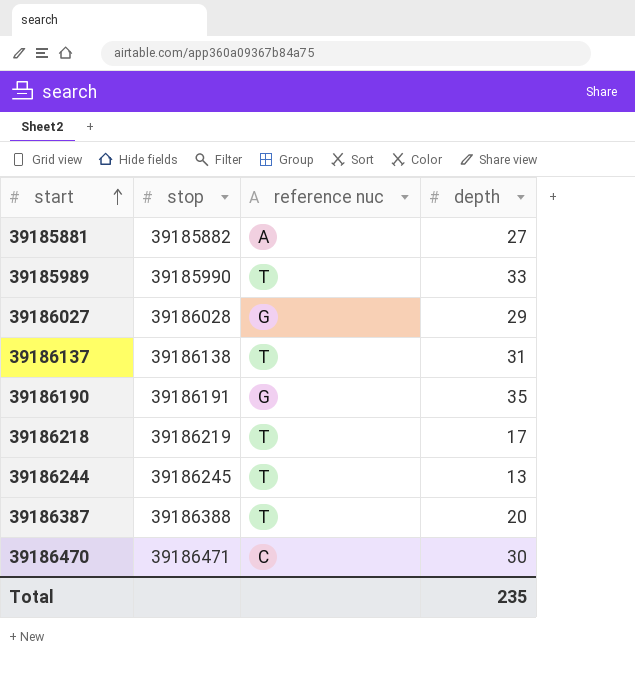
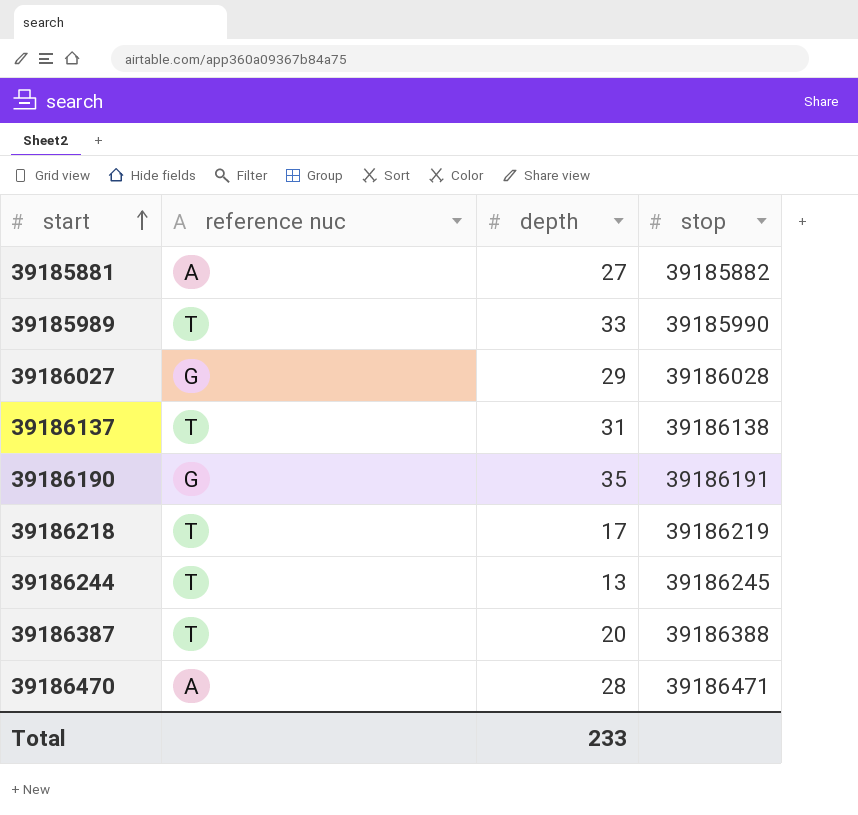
column stop | position: 2 -> 4
39186470 | reference nuc: C -> A
39186470 | depth: 30 -> 28
Total | depth: 235 -> 233

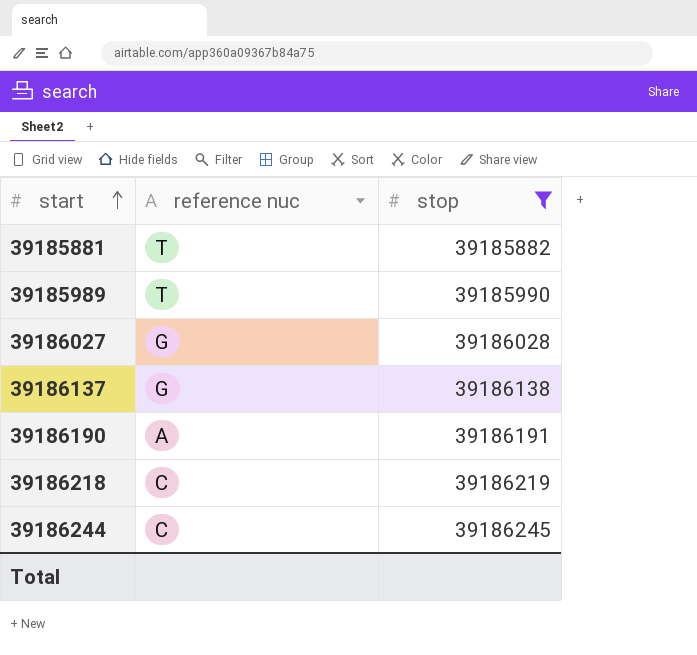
filter: none -> stop <= 39186245
column depth | position: 3 -> none
39185881 | reference nuc: A -> T
39186137 | reference nuc: T -> G
39186190 | reference nuc: G -> A
39186218 | reference nuc: T -> C
39186244 | reference nuc: T -> C

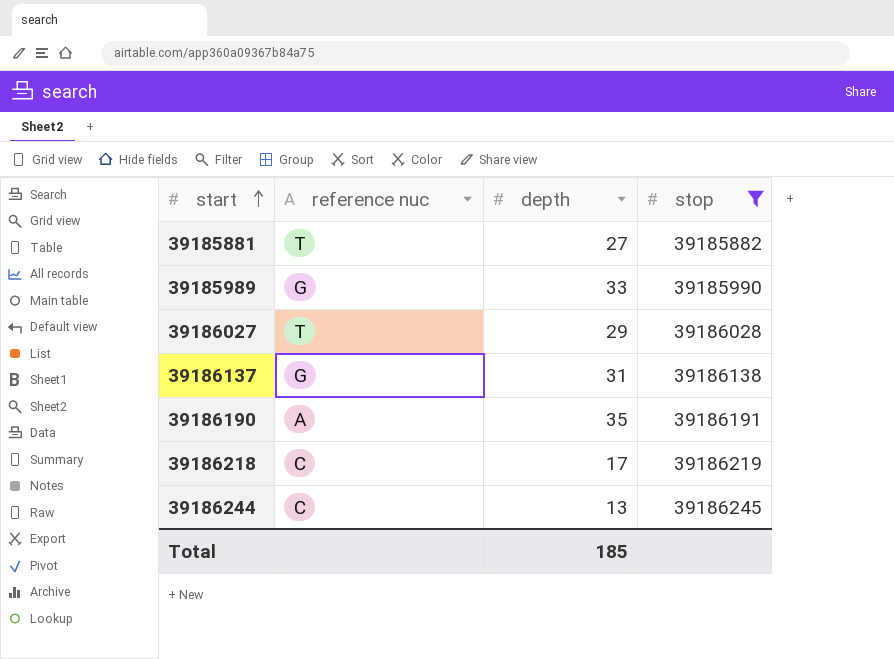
column depth | position: none -> 3
39185989 | reference nuc: T -> G
39186027 | reference nuc: G -> T

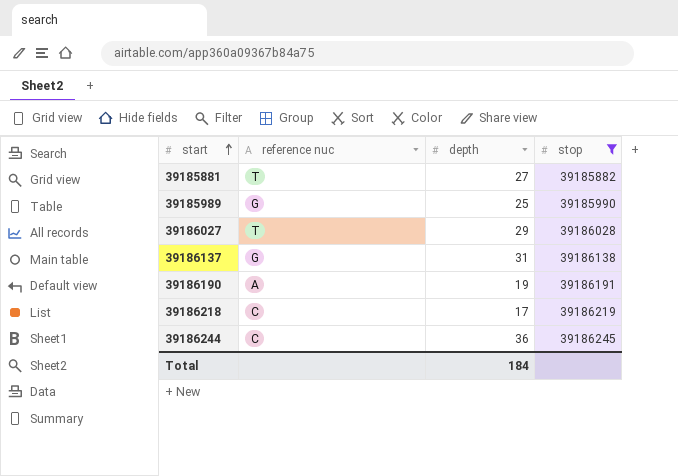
39185989 | depth: 33 -> 25
39186190 | depth: 35 -> 19
39186244 | depth: 13 -> 36
Total | depth: 185 -> 184

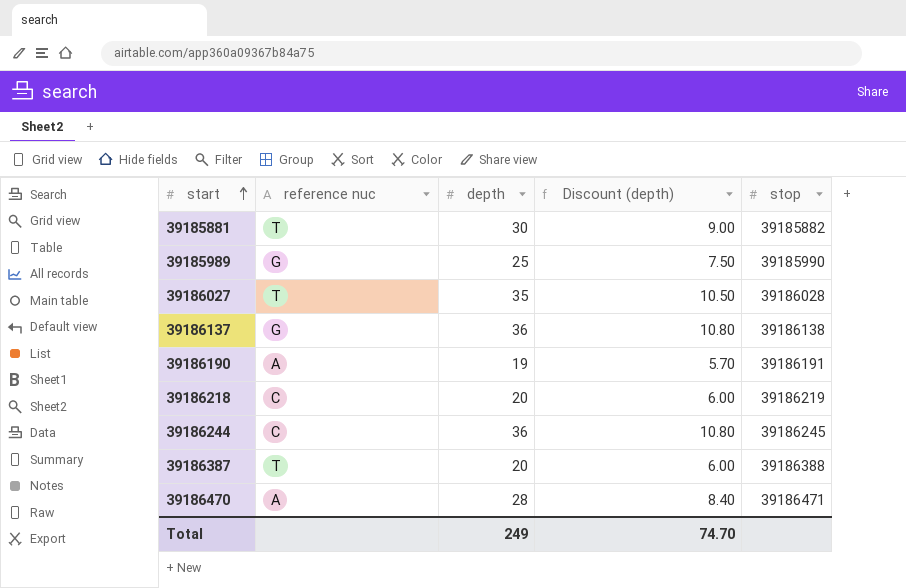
filter: stop <= 39186245 -> none
column Discount (depth) | formula: none -> [depth] * 0.3
39185881 | depth: 27 -> 30
39186027 | depth: 29 -> 35
39186137 | depth: 31 -> 36
39186218 | depth: 17 -> 20
Total | depth: 184 -> 249

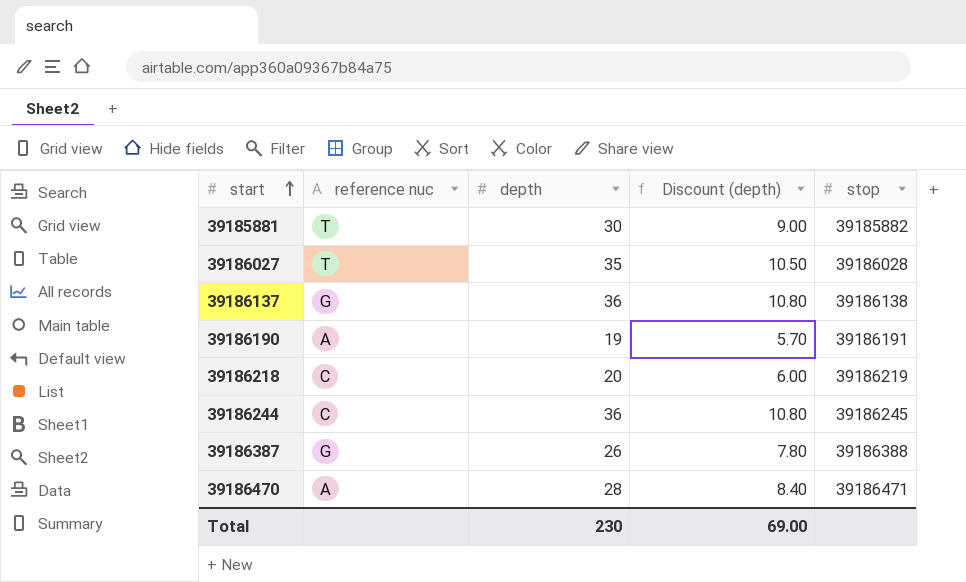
row 39185989: G | 25 | 7.50 | 39185990 -> none
39186387 | reference nuc: T -> G
39186387 | depth: 20 -> 26
39186387 | Discount (depth): 6.00 -> 7.80
Total | depth: 249 -> 230
Total | Discount (depth): 74.70 -> 69.00

